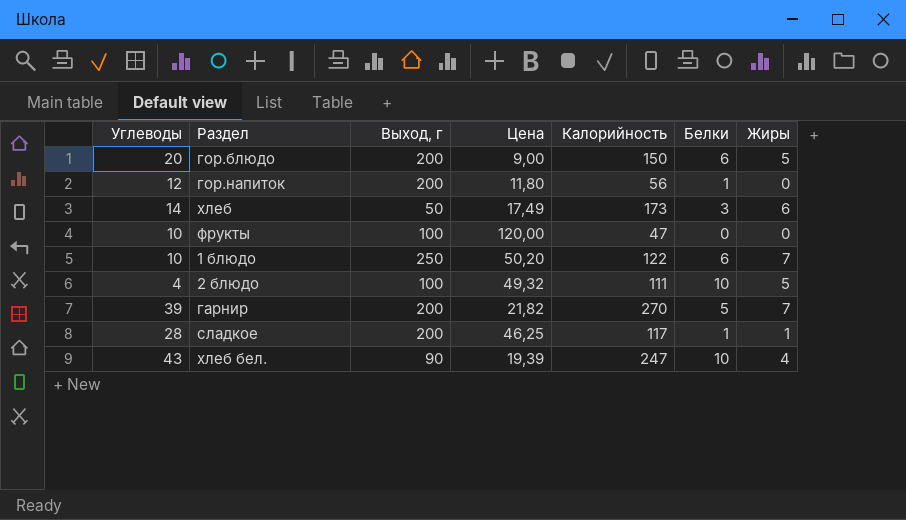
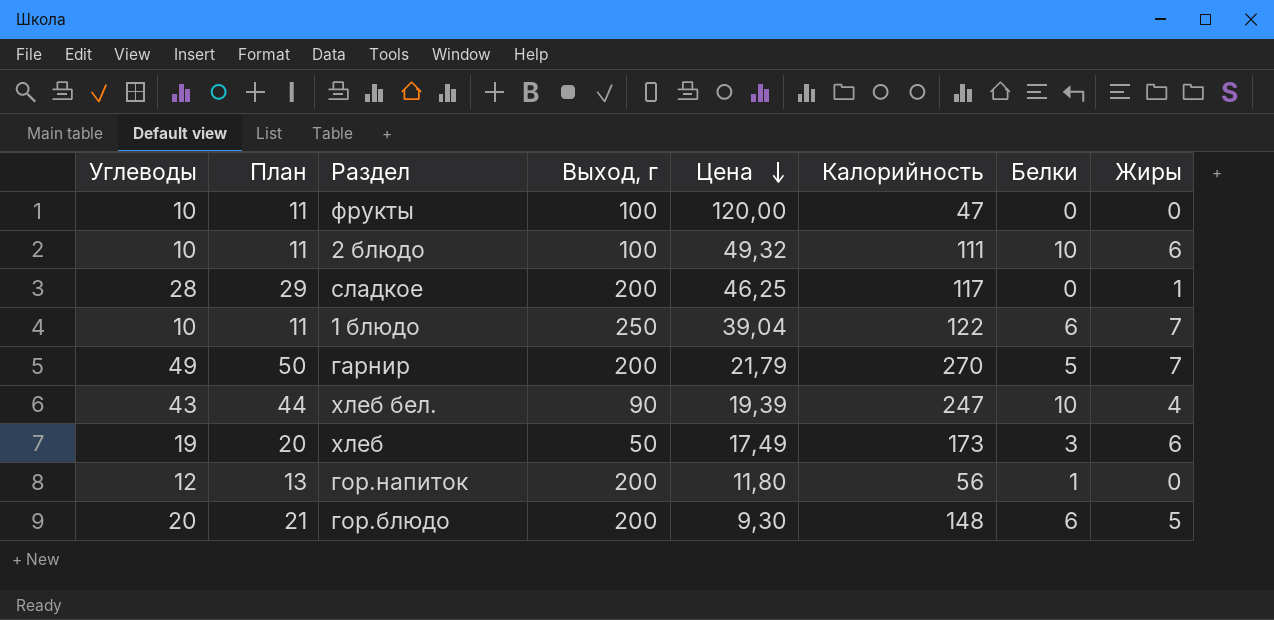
row order: none -> Цена descending
column План | formula: none -> [Углеводы] + 1
2 блюдо | Углеводы: 4 -> 10
2 блюдо | Жиры: 5 -> 6
сладкое | Белки: 1 -> 0
1 блюдо | Цена: 50,20 -> 39,04
гарнир | Углеводы: 39 -> 49
гарнир | Цена: 21,82 -> 21,79
хлеб | Углеводы: 14 -> 19
гор.блюдо | Цена: 9,00 -> 9,30
гор.блюдо | Калорийность: 150 -> 148

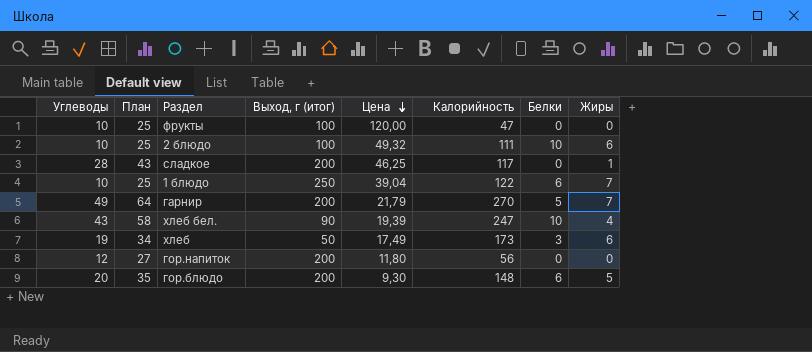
column План | formula: [Углеводы] + 1 -> [Углеводы] + 15
column name: Выход, г -> Выход, г (итог)
гор.напиток | Белки: 1 -> 0

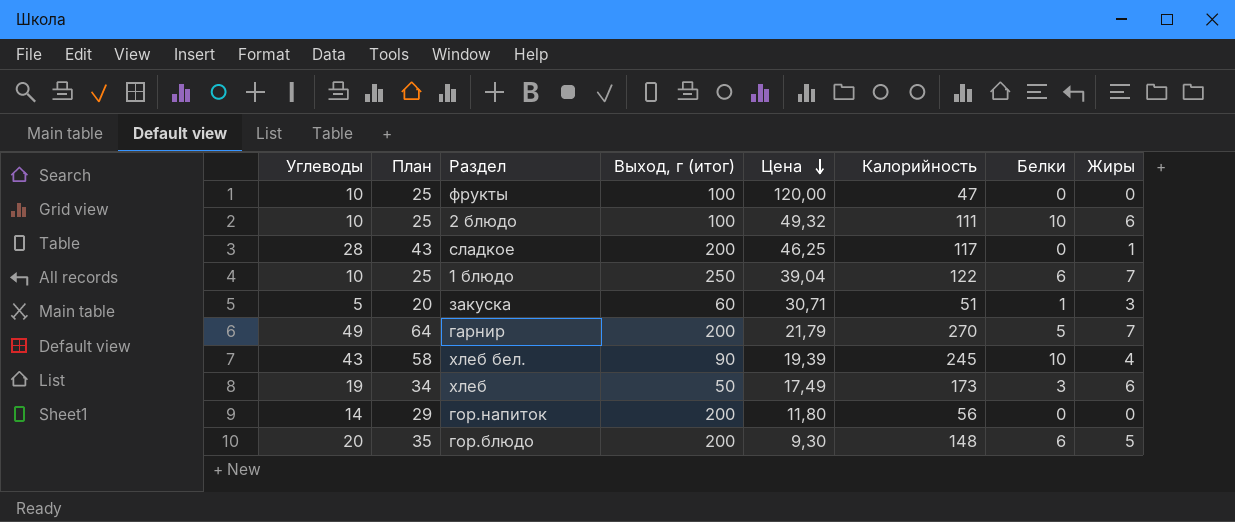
row закуска: none -> 5 | 20 | 60 | 30,71 | 51 | 1 | 3
хлеб бел. | Калорийность: 247 -> 245
гор.напиток | Углеводы: 12 -> 14
гор.напиток | План: 27 -> 29

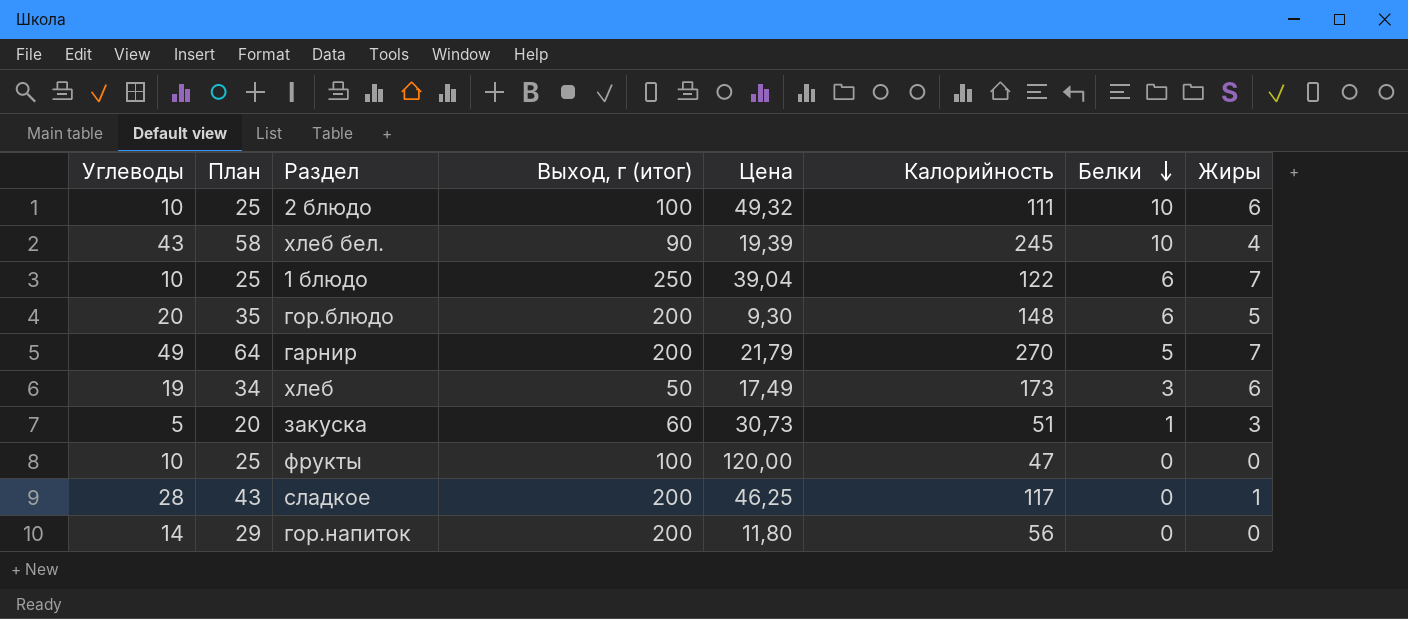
row order: Цена descending -> Белки descending
закуска | Цена: 30,71 -> 30,73

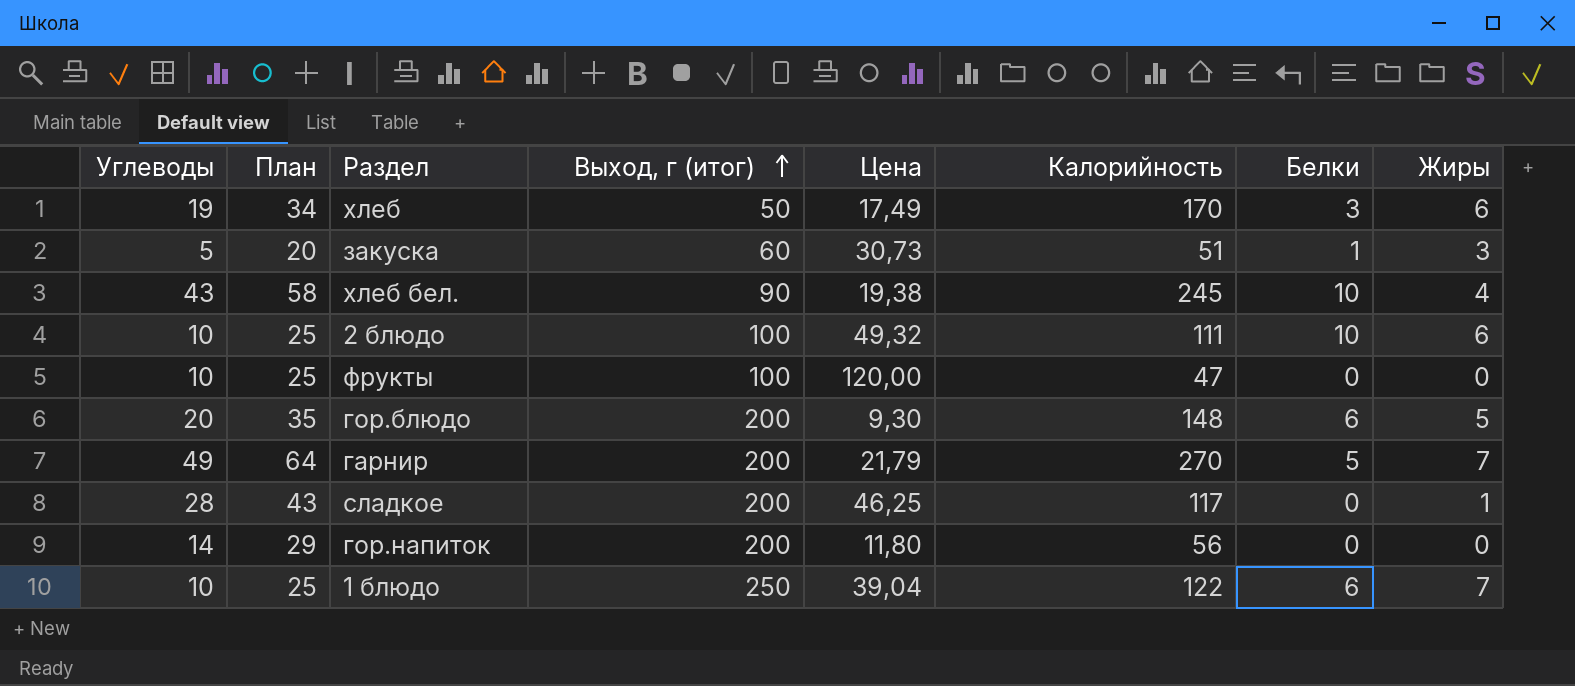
row order: Белки descending -> Выход, г (итог) ascending
хлеб | Калорийность: 173 -> 170
хлеб бел. | Цена: 19,39 -> 19,38

